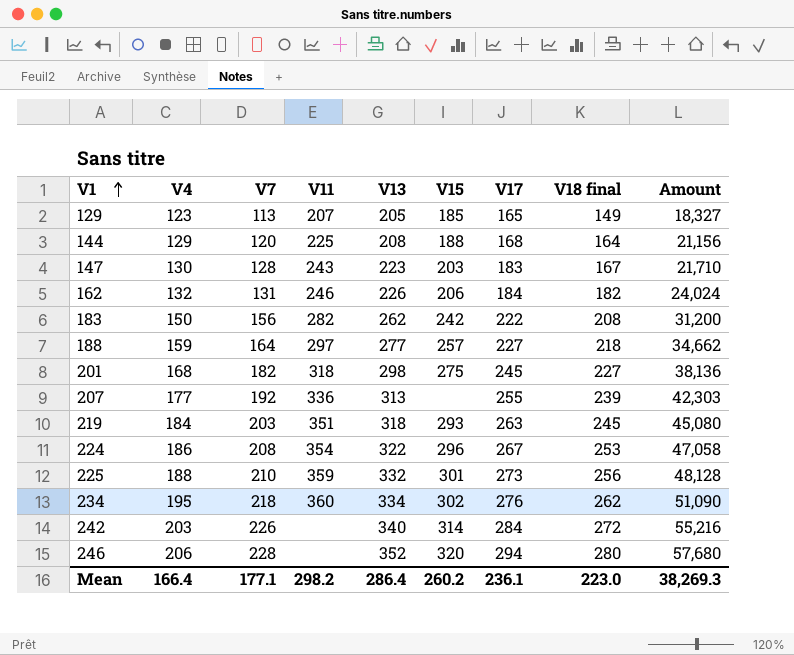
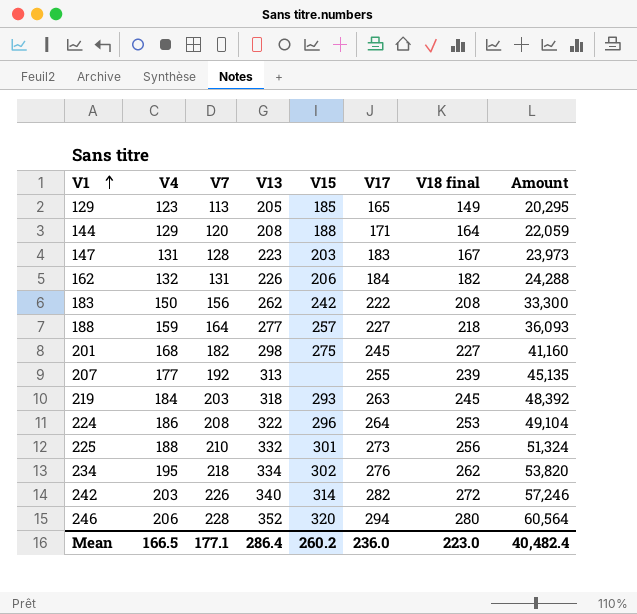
column V11 | position: 4 -> none
column Amount | formula: [V4] * [V18 final] -> [V4] * [V17]
144 | V17: 168 -> 171
147 | V4: 130 -> 131
224 | V17: 267 -> 264
242 | V17: 284 -> 282
Mean | V4: 166.4 -> 166.5
Mean | V17: 236.1 -> 236.0
Mean | Amount: 38,269.3 -> 40,482.4

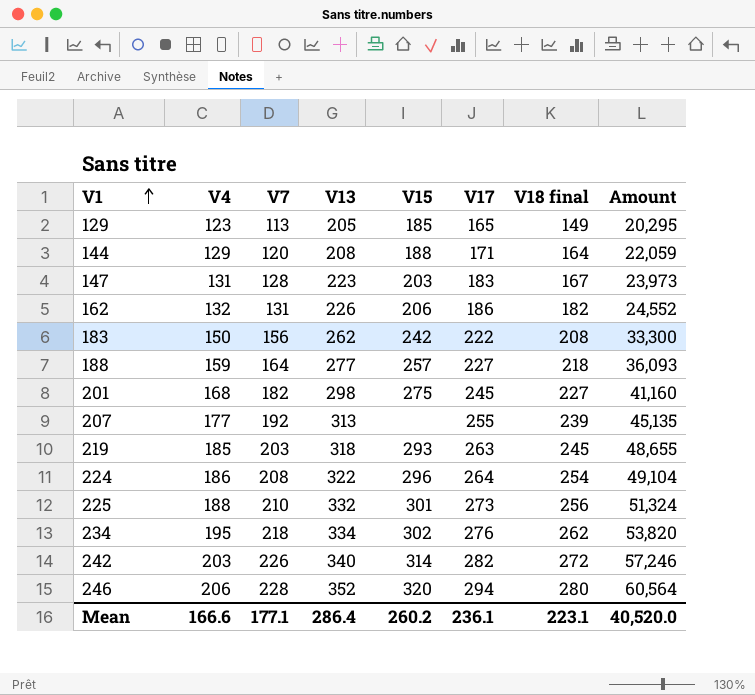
162 | V17: 184 -> 186
162 | Amount: 24,288 -> 24,552
219 | V4: 184 -> 185
219 | Amount: 48,392 -> 48,655
224 | V18 final: 253 -> 254
Mean | V4: 166.5 -> 166.6
Mean | V17: 236.0 -> 236.1
Mean | V18 final: 223.0 -> 223.1
Mean | Amount: 40,482.4 -> 40,520.0

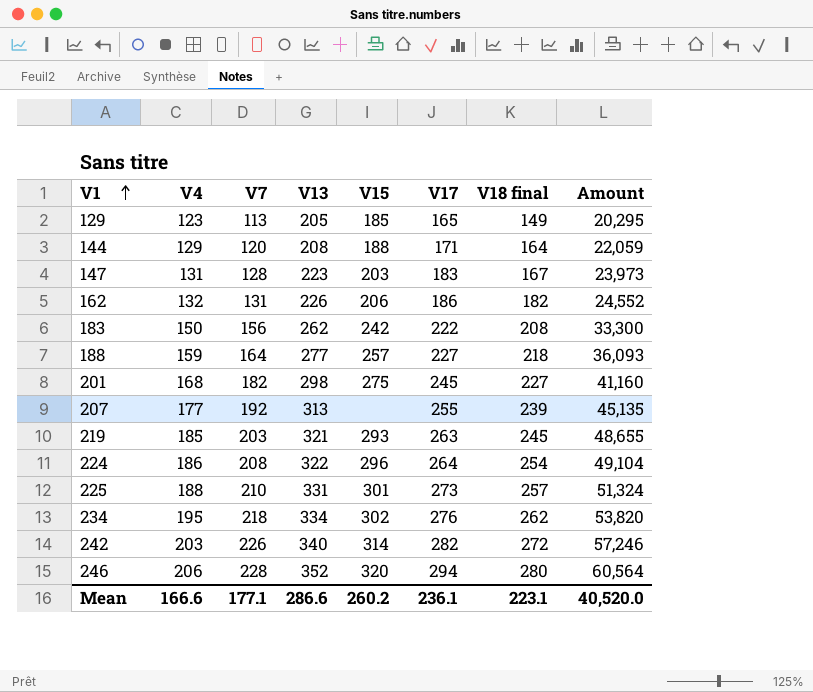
219 | V13: 318 -> 321
225 | V13: 332 -> 331
225 | V18 final: 256 -> 257
Mean | V13: 286.4 -> 286.6

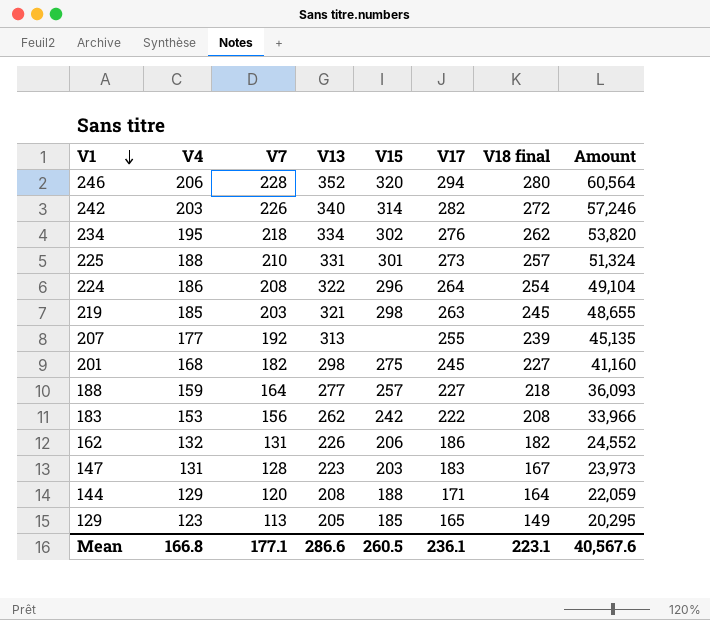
row order: V1 ascending -> V1 descending
219 | V15: 293 -> 298
183 | V4: 150 -> 153
183 | Amount: 33,300 -> 33,966
Mean | V4: 166.6 -> 166.8
Mean | V15: 260.2 -> 260.5
Mean | Amount: 40,520.0 -> 40,567.6

